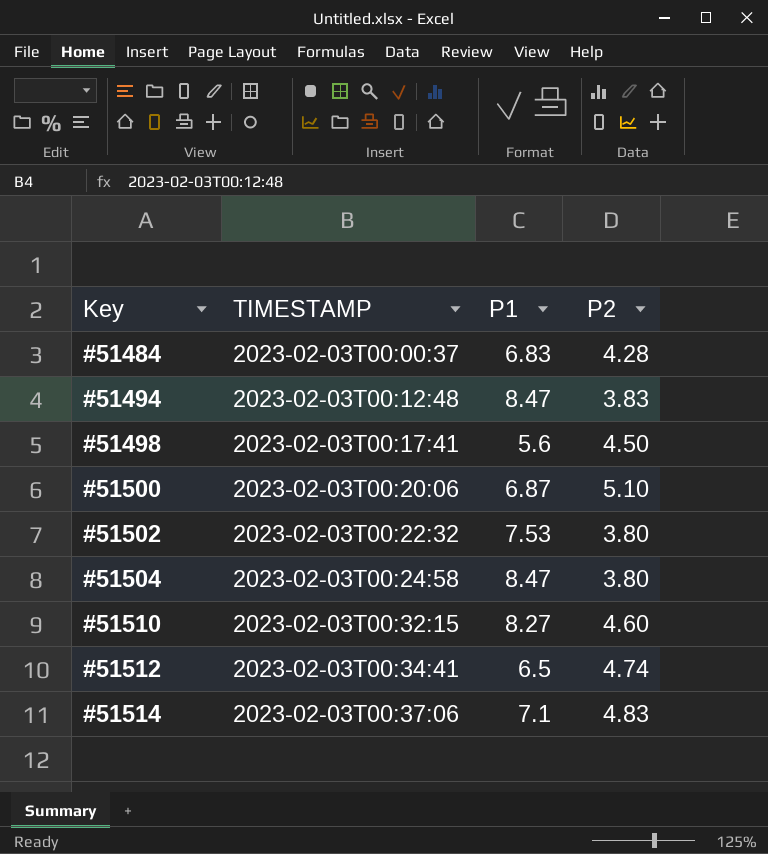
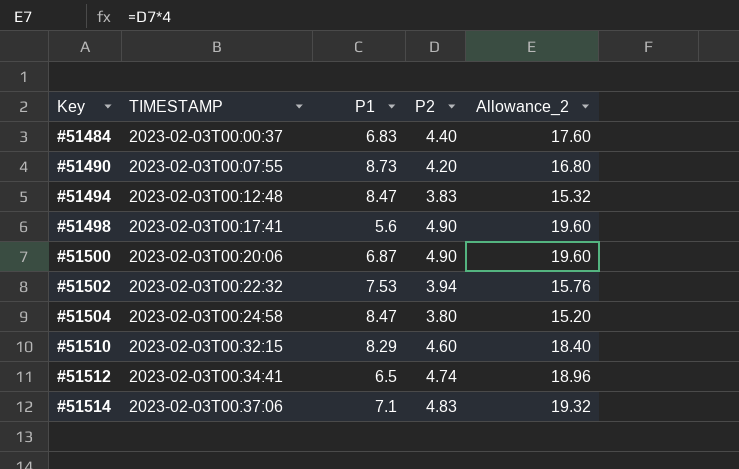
column Allowance_2 | formula: none -> [P2] * 4
#51484 | P2: 4.28 -> 4.40
row #51490: none -> 2023-02-03T00:07:55 | 8.73 | 4.20 | 16.80
#51498 | P2: 4.50 -> 4.90
#51500 | P2: 5.10 -> 4.90
#51502 | P2: 3.80 -> 3.94
#51510 | P1: 8.27 -> 8.29

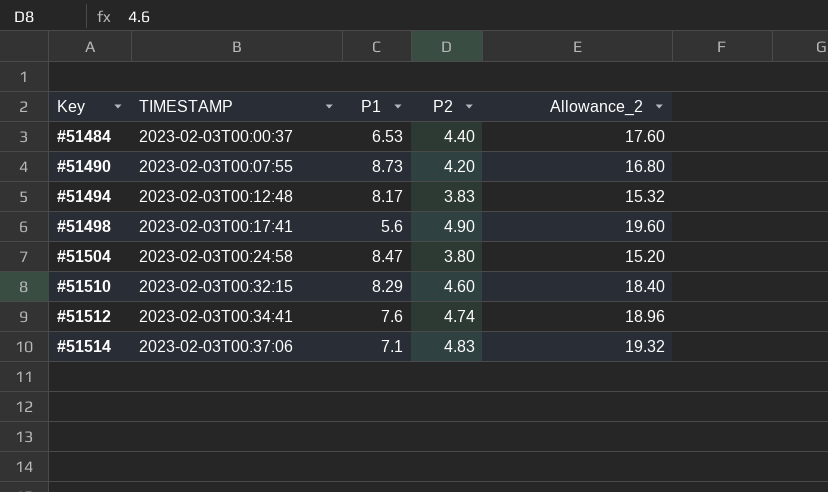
row #51500: 2023-02-03T00:20:06 | 6.87 | 4.90 | 19.60 -> none
row #51502: 2023-02-03T00:22:32 | 7.53 | 3.94 | 15.76 -> none
#51484 | P1: 6.83 -> 6.53
#51494 | P1: 8.47 -> 8.17
#51512 | P1: 6.5 -> 7.6

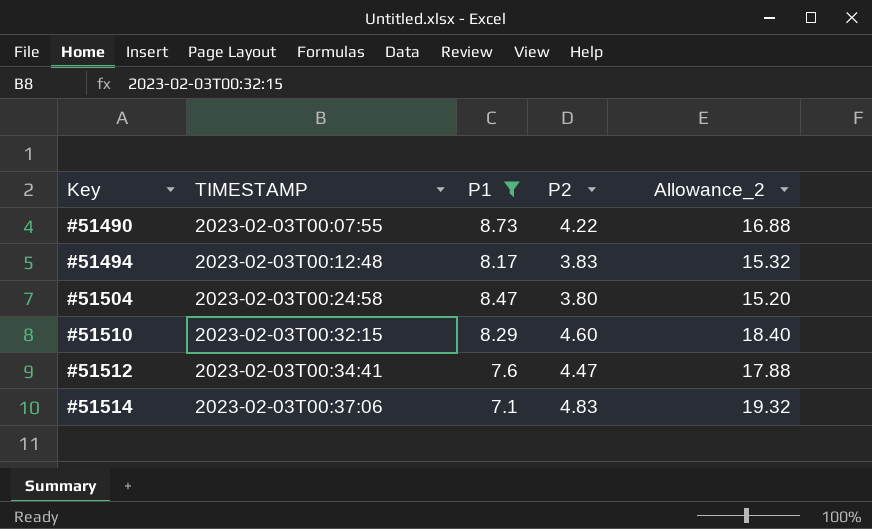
filter: none -> P1 >= 7.1
#51490 | P2: 4.20 -> 4.22
#51490 | Allowance_2: 16.80 -> 16.88
#51512 | P2: 4.74 -> 4.47
#51512 | Allowance_2: 18.96 -> 17.88

